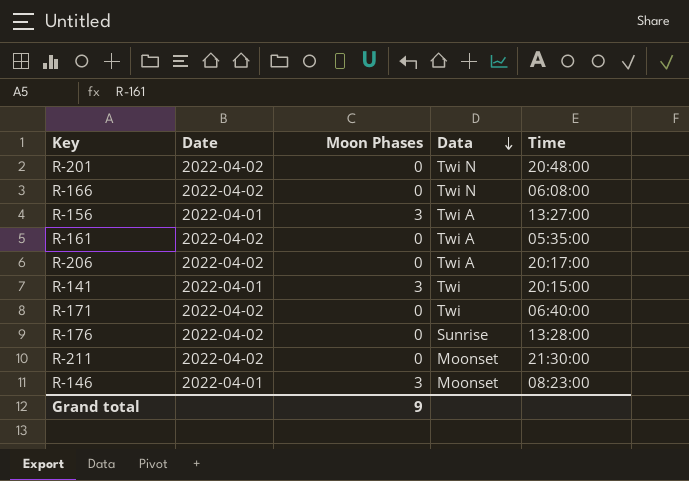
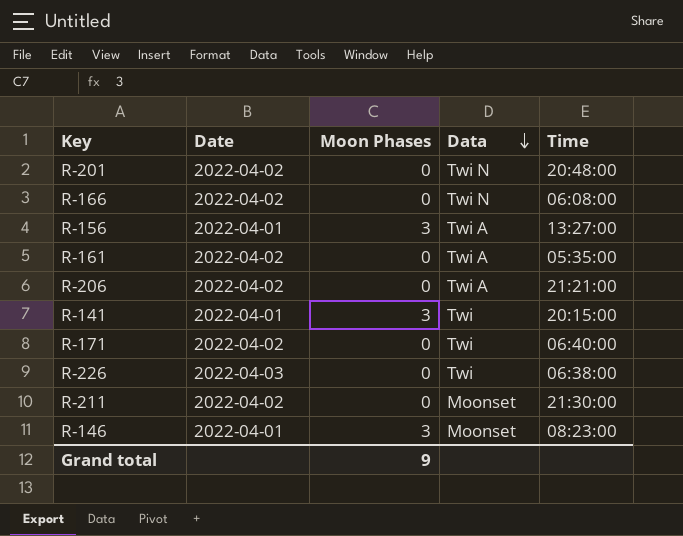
row R-176: 2022-04-02 | 0 | Sunrise | 13:28:00 -> none
R-206 | Time: 20:17:00 -> 21:21:00
row R-226: none -> 2022-04-03 | 0 | Twi | 06:38:00

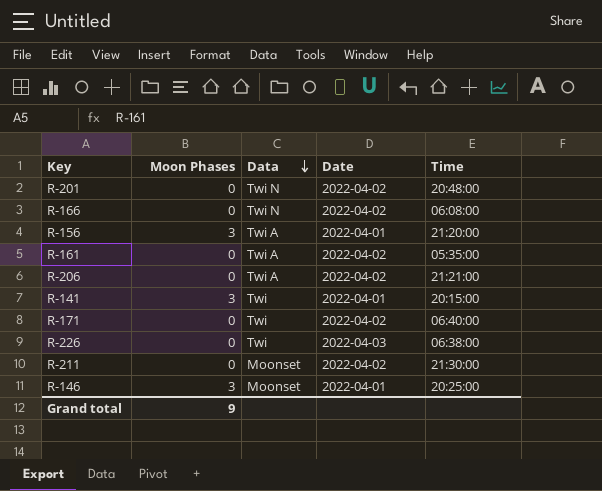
column Date | position: 2 -> 4
R-156 | Time: 13:27:00 -> 21:20:00
R-146 | Time: 08:23:00 -> 20:25:00

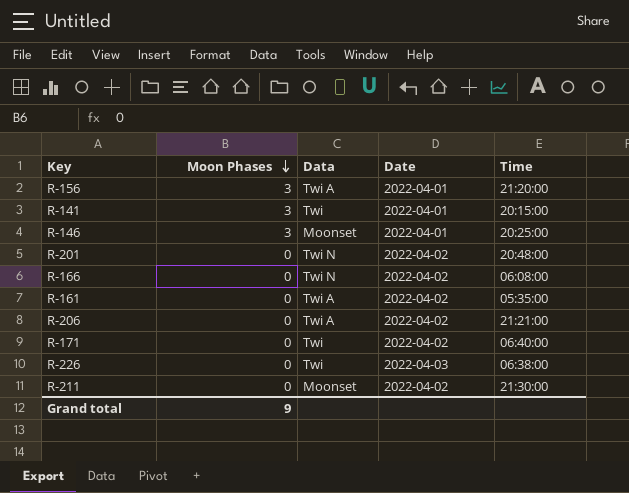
row order: Data descending -> Moon Phases descending

